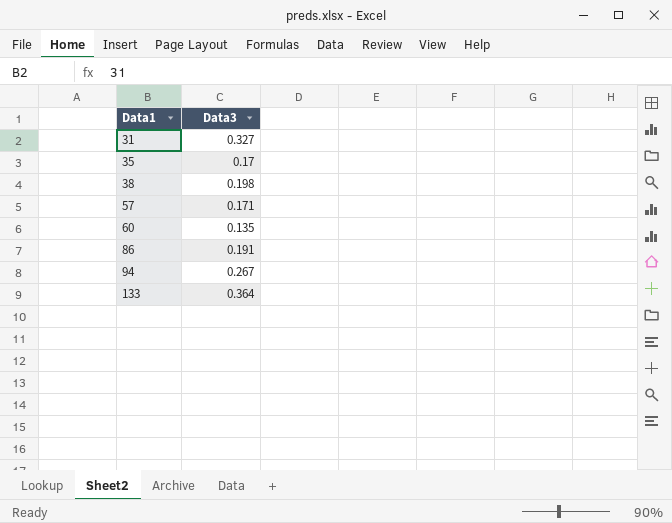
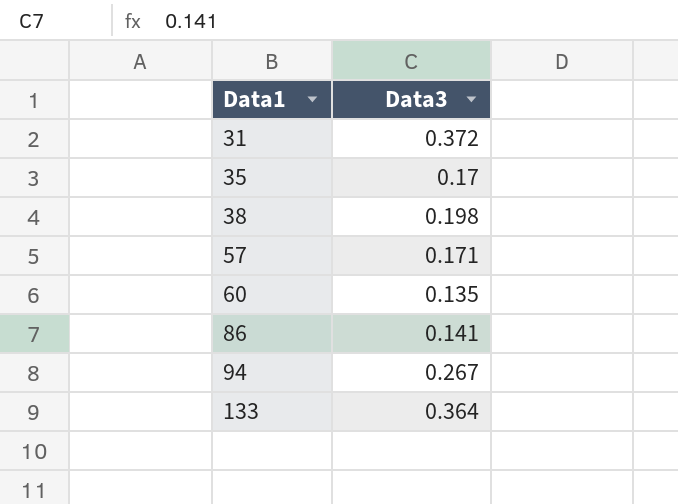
31 | Data3: 0.327 -> 0.372
86 | Data3: 0.191 -> 0.141

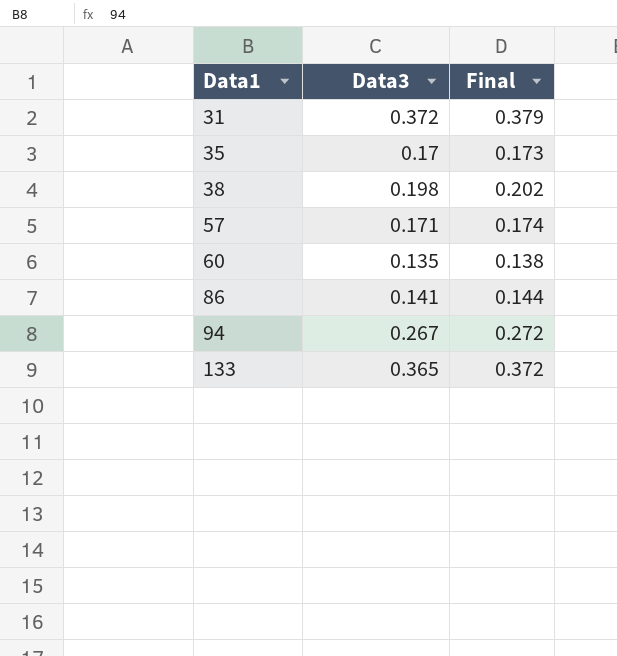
column Final | formula: none -> [Data3] * 1.02
133 | Data3: 0.364 -> 0.365

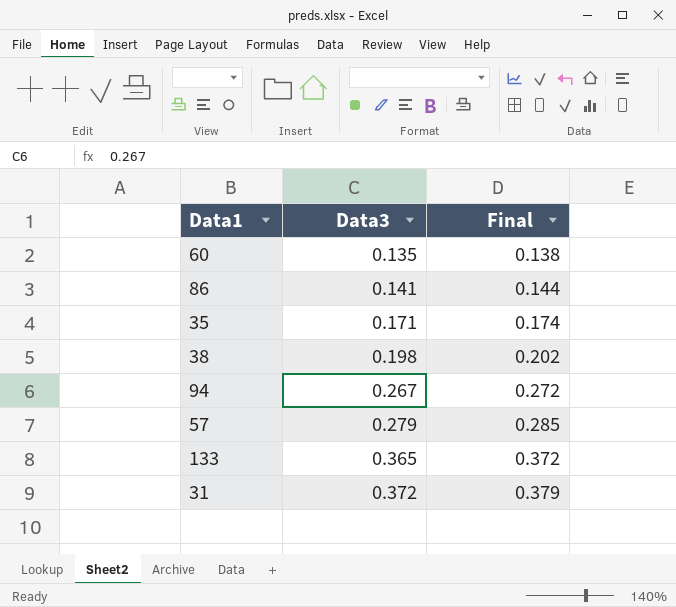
row order: Data1 ascending -> Data3 ascending
35 | Data3: 0.17 -> 0.171
35 | Final: 0.173 -> 0.174
57 | Data3: 0.171 -> 0.279
57 | Final: 0.174 -> 0.285

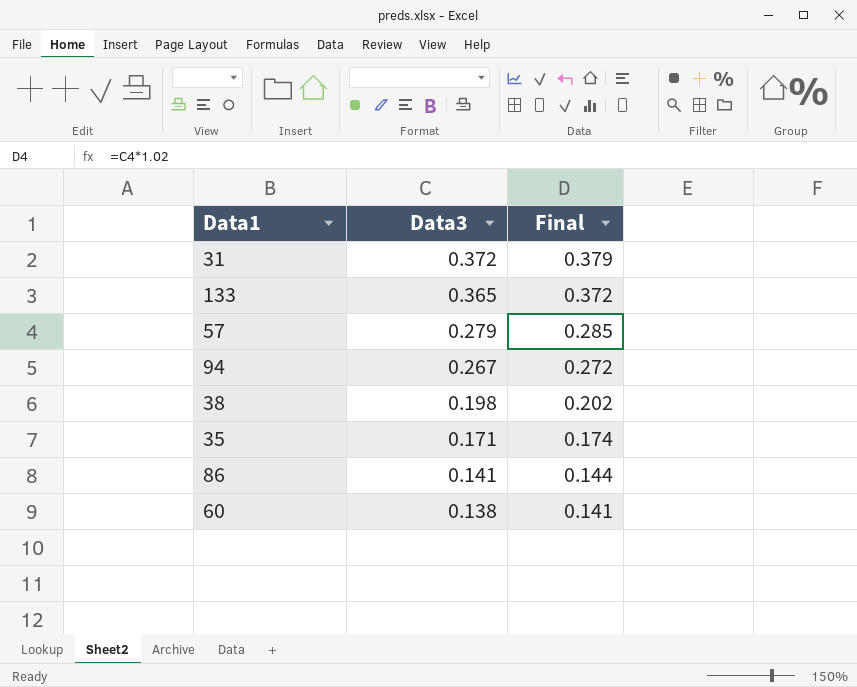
row order: Data3 ascending -> Data3 descending
60 | Data3: 0.135 -> 0.138
60 | Final: 0.138 -> 0.141

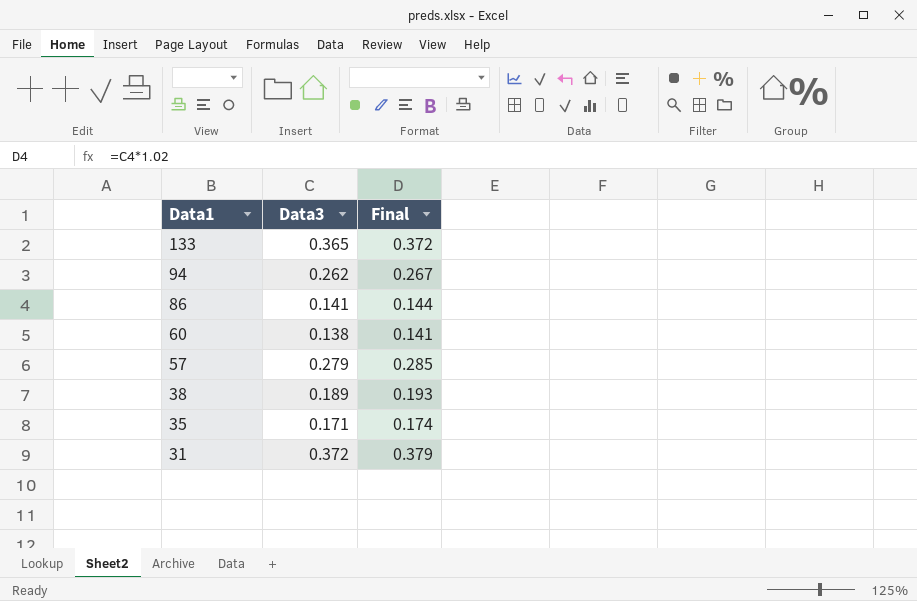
row order: Data3 descending -> Data1 descending
94 | Data3: 0.267 -> 0.262
94 | Final: 0.272 -> 0.267
38 | Data3: 0.198 -> 0.189
38 | Final: 0.202 -> 0.193

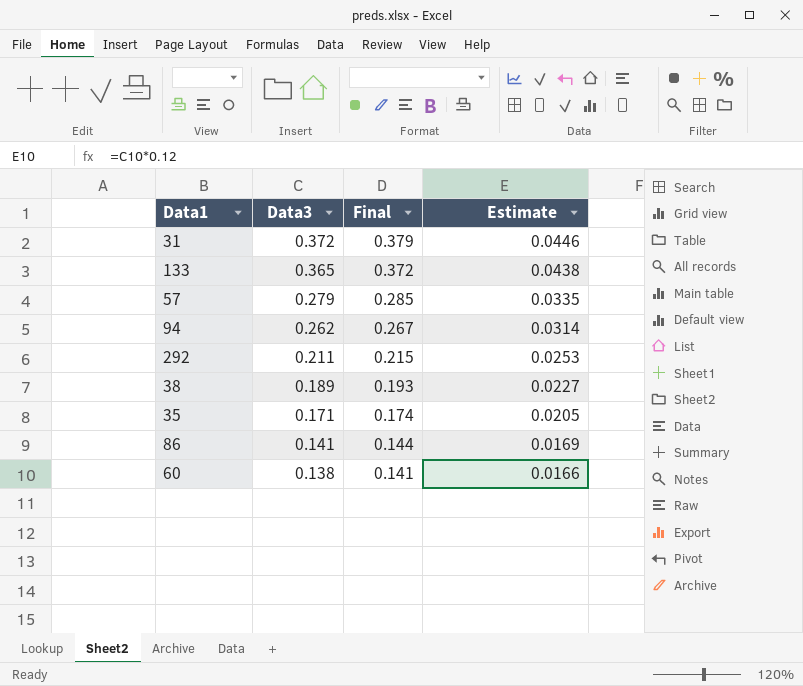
row order: Data1 descending -> Data3 descending
column Estimate | formula: none -> [Data3] * 0.12
row 292: none -> 0.211 | 0.215 | 0.0253

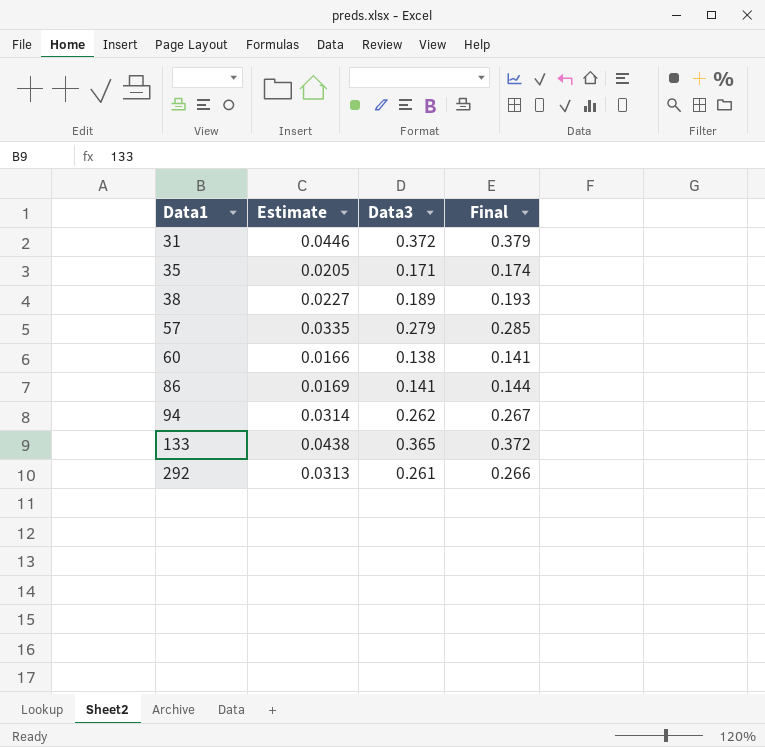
row order: Data3 descending -> Data1 ascending
column Estimate | position: 4 -> 2
292 | Estimate: 0.0253 -> 0.0313
292 | Data3: 0.211 -> 0.261
292 | Final: 0.215 -> 0.266

